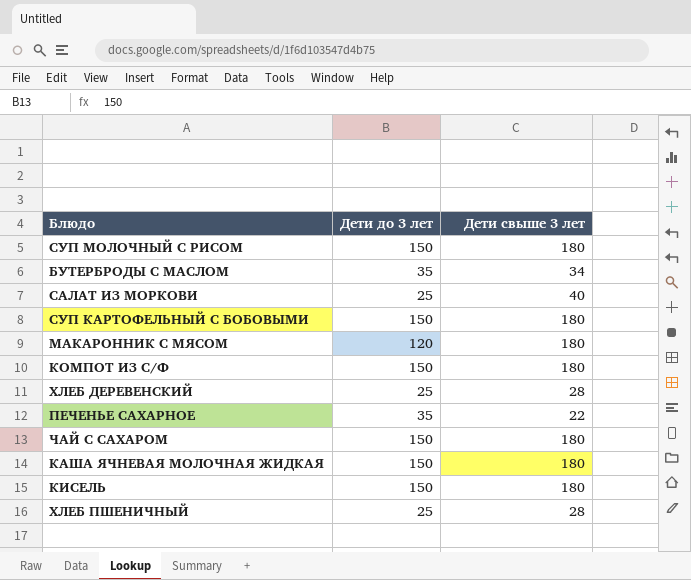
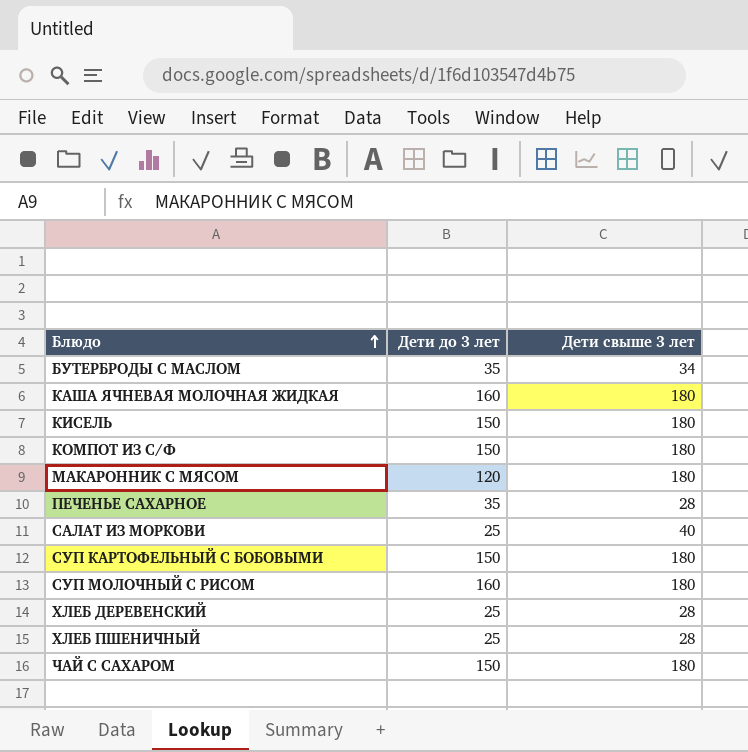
row order: none -> Блюдо ascending
КАША ЯЧНЕВАЯ МОЛОЧНАЯ ЖИДКАЯ | Дети до 3 лет: 150 -> 160
ПЕЧЕНЬЕ САХАРНОЕ | Дети свыше 3 лет: 22 -> 28
СУП МОЛОЧНЫЙ С РИСОМ | Дети до 3 лет: 150 -> 160

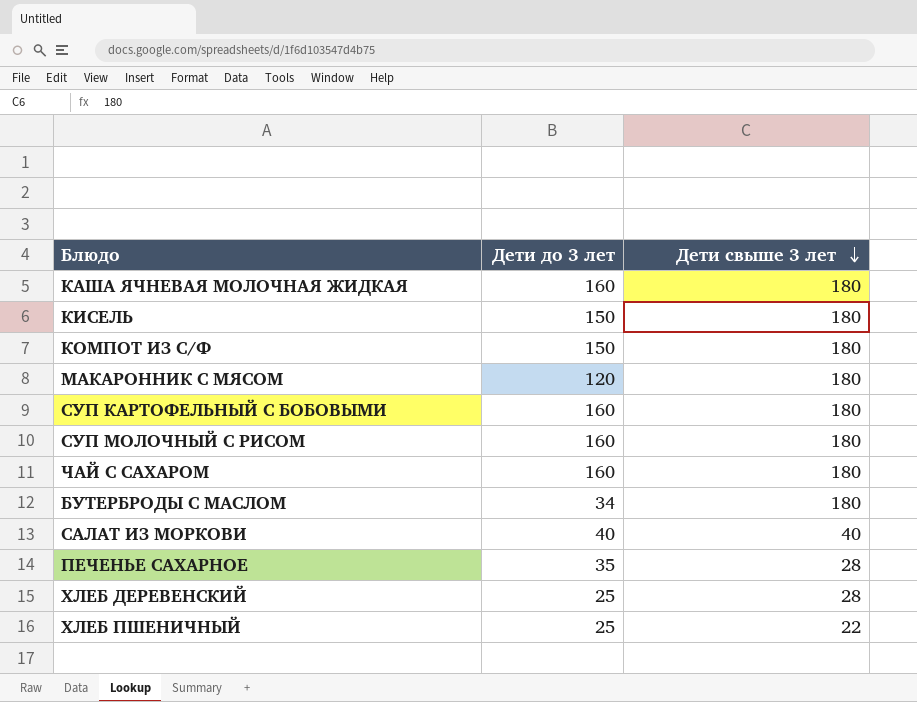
row order: Блюдо ascending -> Дети свыше 3 лет descending
СУП КАРТОФЕЛЬНЫЙ С БОБОВЫМИ | Дети до 3 лет: 150 -> 160
ЧАЙ С САХАРОМ | Дети до 3 лет: 150 -> 160
БУТЕРБРОДЫ С МАСЛОМ | Дети до 3 лет: 35 -> 34
БУТЕРБРОДЫ С МАСЛОМ | Дети свыше 3 лет: 34 -> 180
САЛАТ ИЗ МОРКОВИ | Дети до 3 лет: 25 -> 40
ХЛЕБ ПШЕНИЧНЫЙ | Дети свыше 3 лет: 28 -> 22

